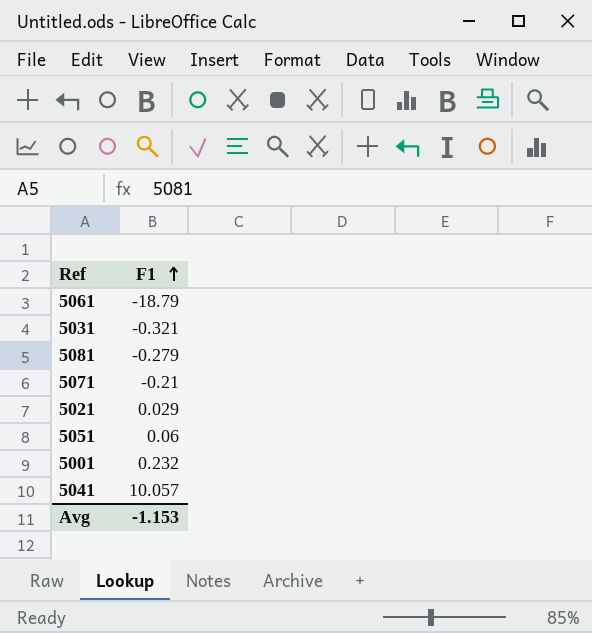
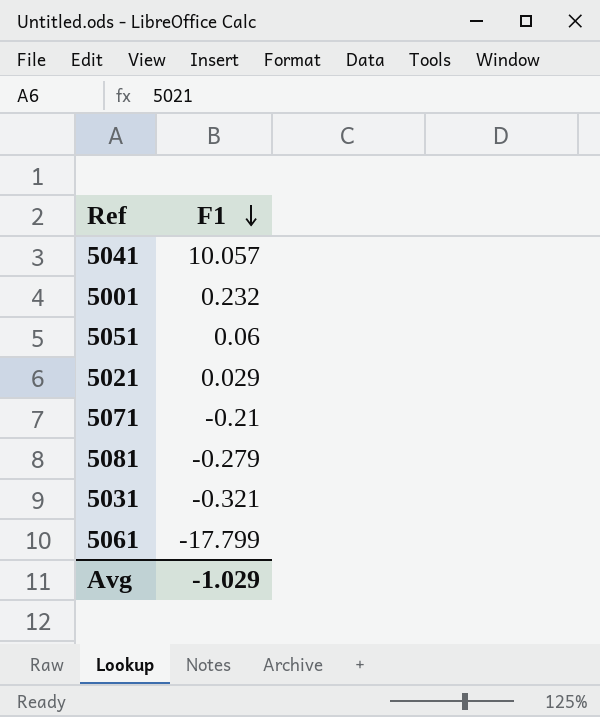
row order: F1 ascending -> F1 descending
5061 | F1: -18.79 -> -17.799
Avg | F1: -1.153 -> -1.029

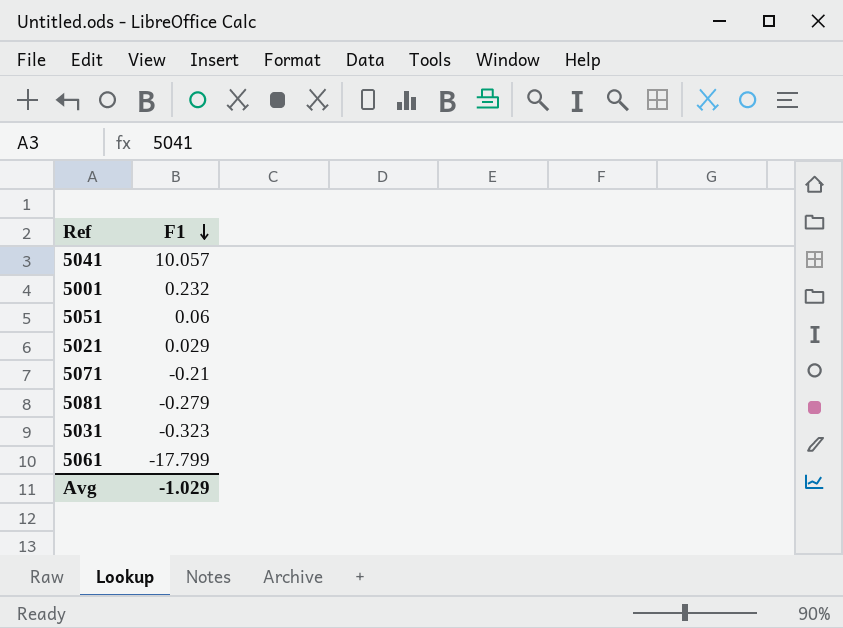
5031 | F1: -0.321 -> -0.323

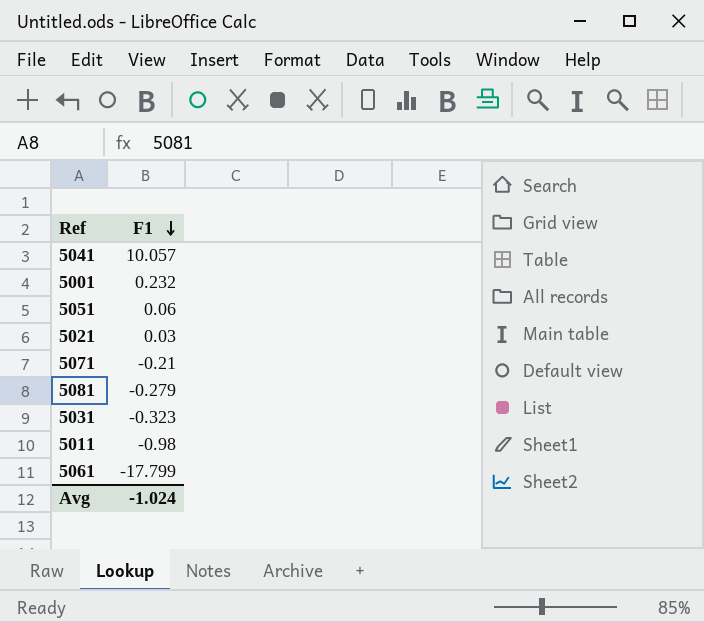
5021 | F1: 0.029 -> 0.03
row 5011: none -> -0.98
Avg | F1: -1.029 -> -1.024

